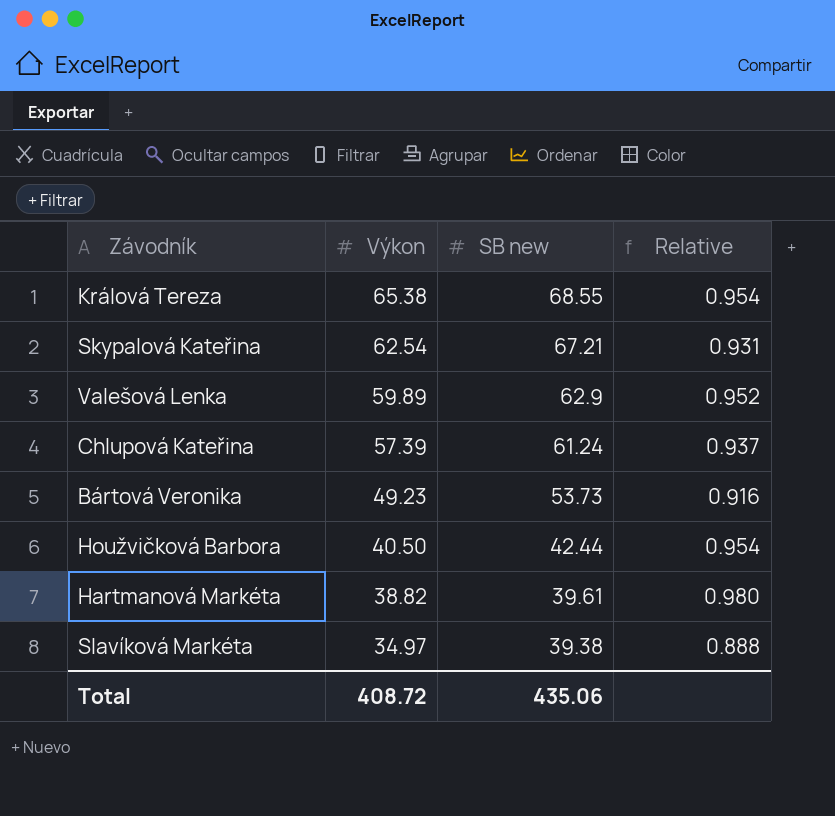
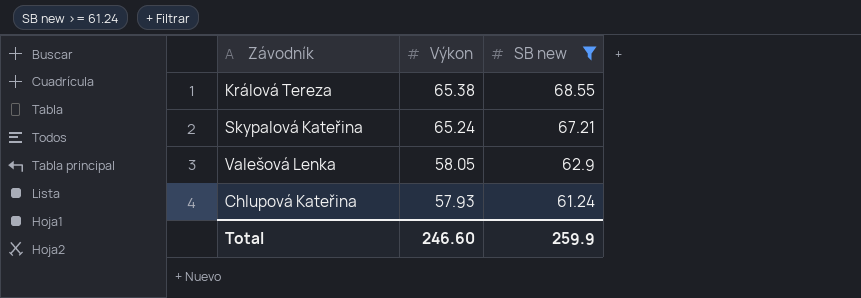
filter: none -> SB new >= 61.24
column Relative | formula: [Výkon] / [SB new] -> none
Skypalová Kateřina | Výkon: 62.54 -> 65.24
Valešová Lenka | Výkon: 59.89 -> 58.05
Chlupová Kateřina | Výkon: 57.39 -> 57.93
Total | Výkon: 408.72 -> 246.60
Total | SB new: 435.06 -> 259.9

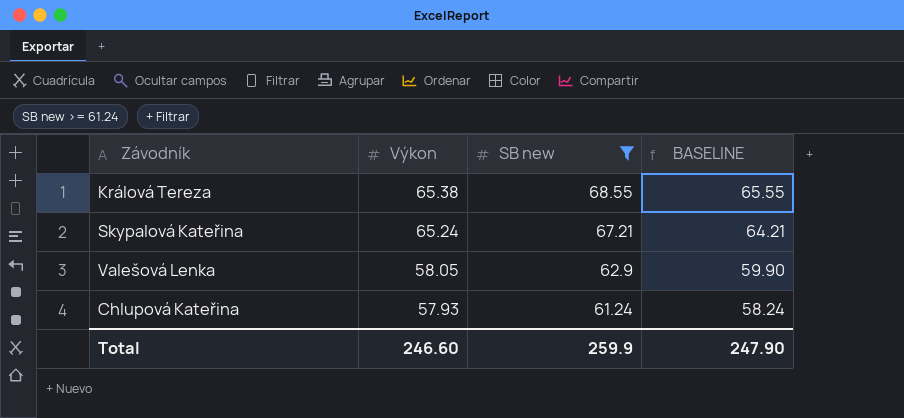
column BASELINE | formula: none -> [SB new] - 3

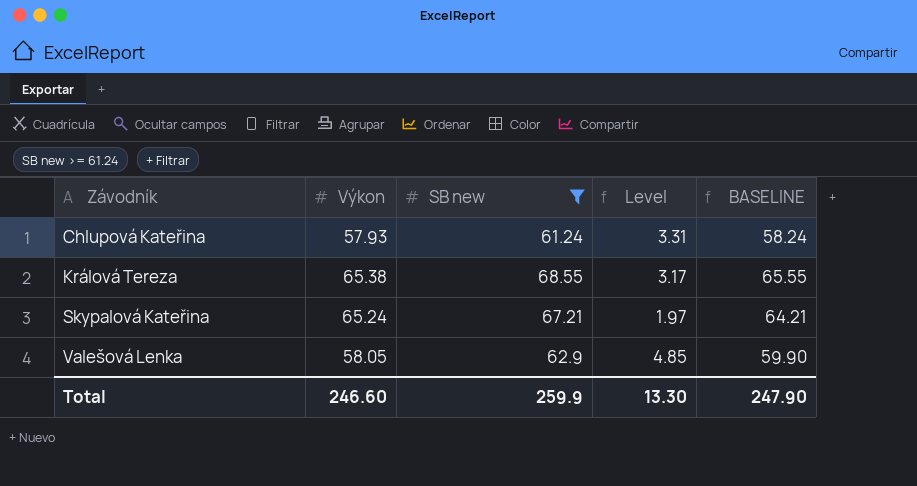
row order: Výkon descending -> Závodník ascending
column Level | formula: none -> [SB new] - [Výkon]

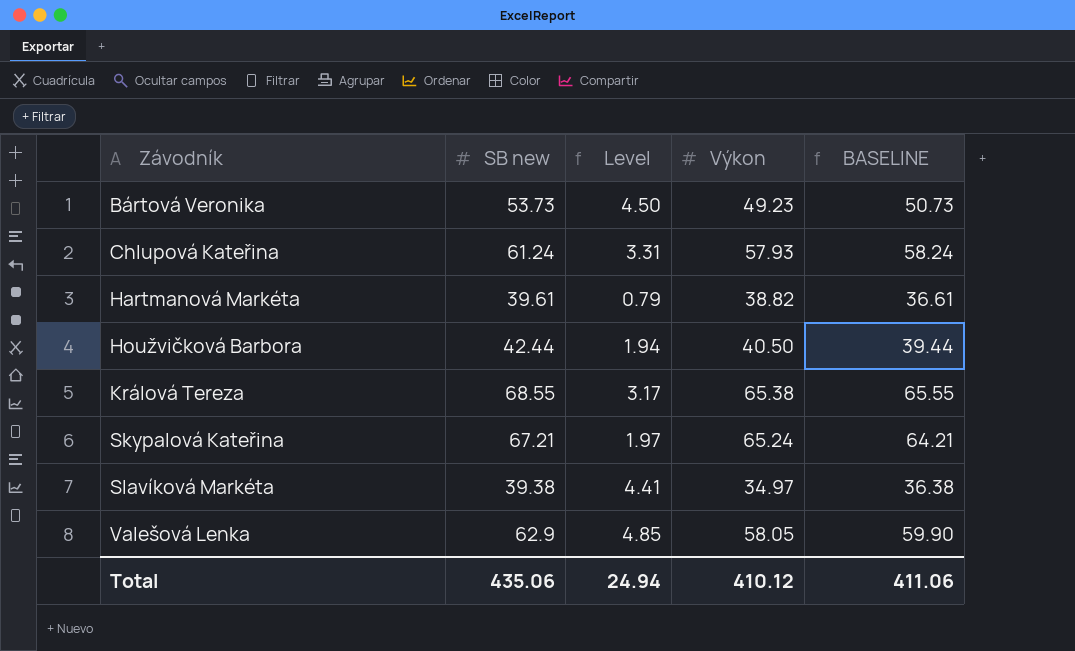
filter: SB new >= 61.24 -> none
column Výkon | position: 2 -> 4
Total | SB new: 259.9 -> 435.06
Total | Level: 13.30 -> 24.94
Total | Výkon: 246.60 -> 410.12
Total | BASELINE: 247.90 -> 411.06

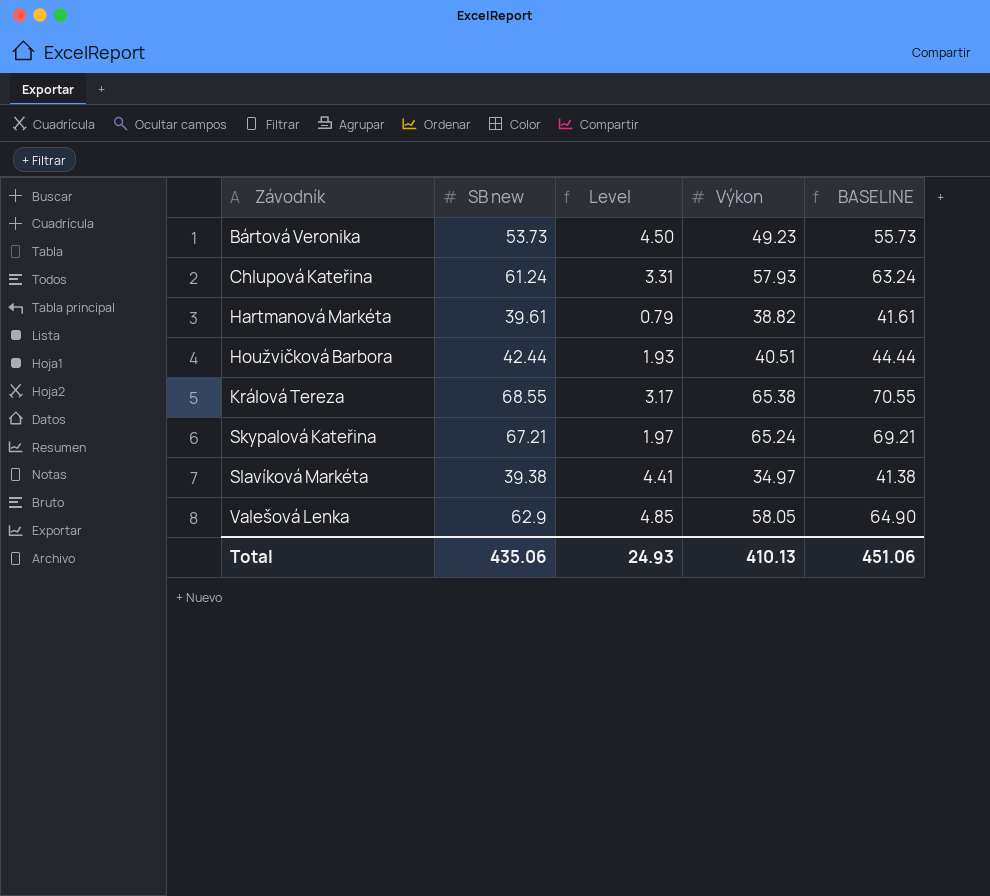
column BASELINE | formula: [SB new] - 3 -> [SB new] + 2
Houžvičková Barbora | Level: 1.94 -> 1.93
Houžvičková Barbora | Výkon: 40.50 -> 40.51
Total | Level: 24.94 -> 24.93
Total | Výkon: 410.12 -> 410.13
Total | BASELINE: 411.06 -> 451.06

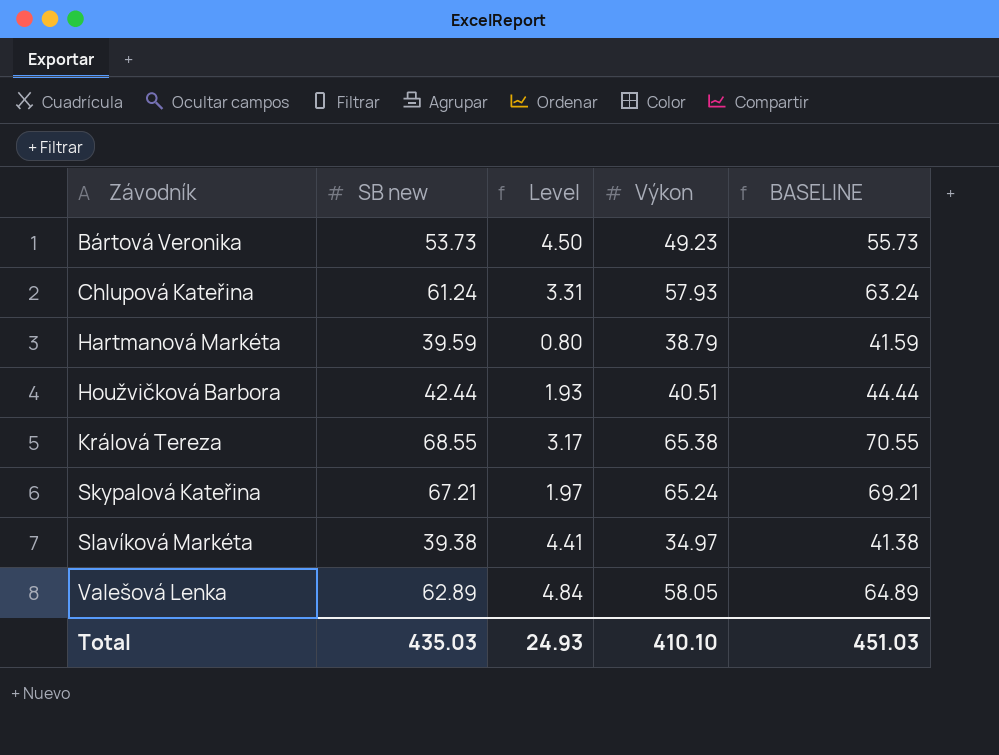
Hartmanová Markéta | SB new: 39.61 -> 39.59
Hartmanová Markéta | Level: 0.79 -> 0.80
Hartmanová Markéta | Výkon: 38.82 -> 38.79
Hartmanová Markéta | BASELINE: 41.61 -> 41.59
Valešová Lenka | SB new: 62.9 -> 62.89
Valešová Lenka | Level: 4.85 -> 4.84
Valešová Lenka | BASELINE: 64.90 -> 64.89
Total | SB new: 435.06 -> 435.03
Total | Výkon: 410.13 -> 410.10
Total | BASELINE: 451.06 -> 451.03

